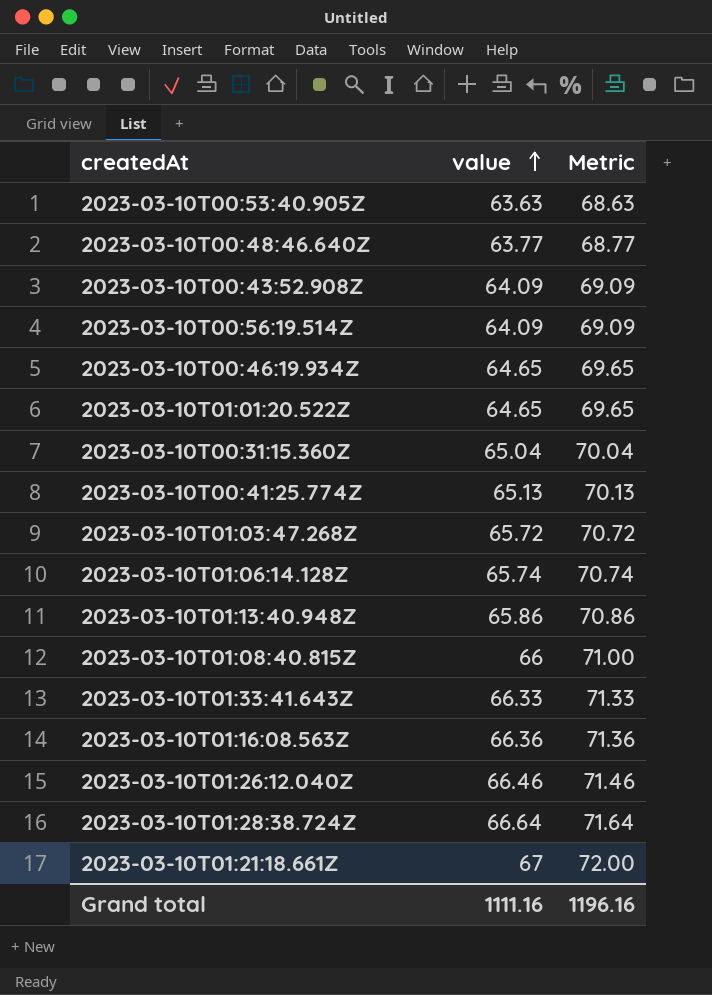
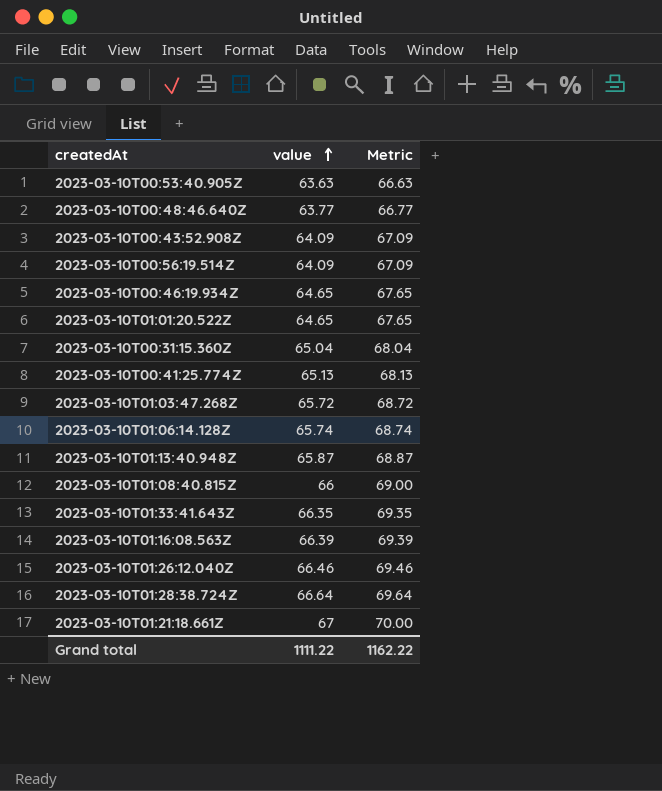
column Metric | formula: [value] + 5 -> [value] + 3
2023-03-10T01:13:40.948Z | value: 65.86 -> 65.87
2023-03-10T01:33:41.643Z | value: 66.33 -> 66.35
2023-03-10T01:16:08.563Z | value: 66.36 -> 66.39
Grand total | value: 1111.16 -> 1111.22
Grand total | Metric: 1196.16 -> 1162.22

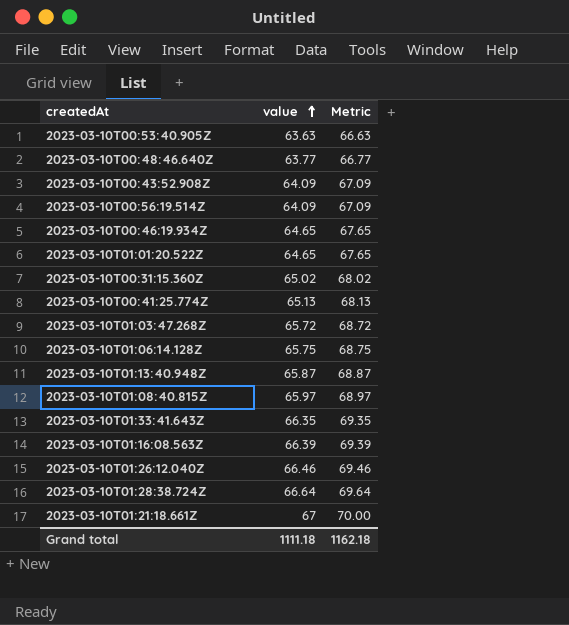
2023-03-10T00:31:15.360Z | value: 65.04 -> 65.02
2023-03-10T00:31:15.360Z | Metric: 68.04 -> 68.02
2023-03-10T01:06:14.128Z | value: 65.74 -> 65.75
2023-03-10T01:06:14.128Z | Metric: 68.74 -> 68.75
2023-03-10T01:08:40.815Z | value: 66 -> 65.97
2023-03-10T01:08:40.815Z | Metric: 69.00 -> 68.97
Grand total | value: 1111.22 -> 1111.18
Grand total | Metric: 1162.22 -> 1162.18

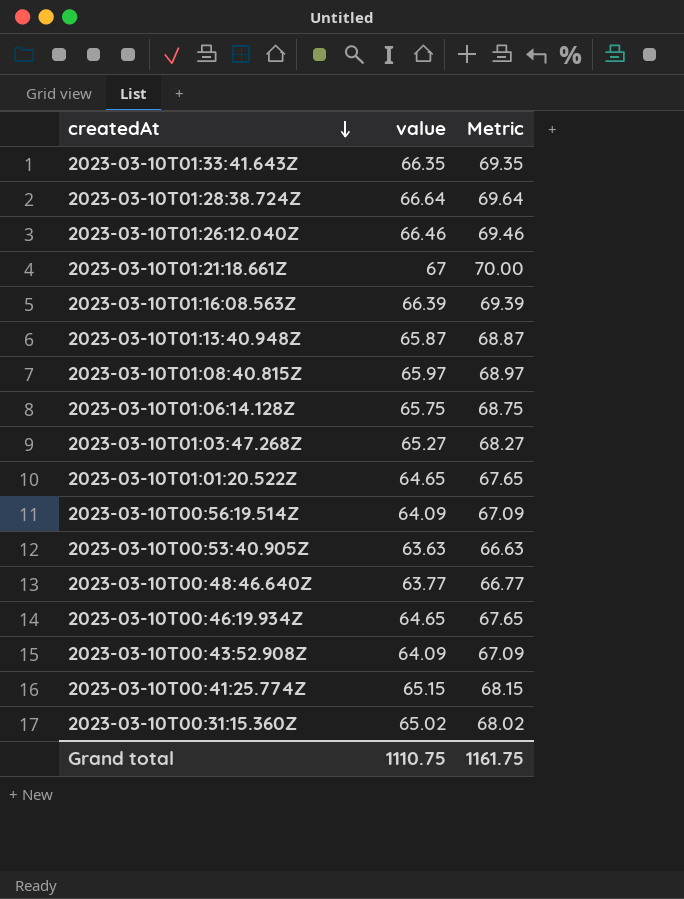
row order: value ascending -> createdAt descending
2023-03-10T01:03:47.268Z | value: 65.72 -> 65.27
2023-03-10T01:03:47.268Z | Metric: 68.72 -> 68.27
2023-03-10T00:41:25.774Z | value: 65.13 -> 65.15
2023-03-10T00:41:25.774Z | Metric: 68.13 -> 68.15
Grand total | value: 1111.18 -> 1110.75
Grand total | Metric: 1162.18 -> 1161.75

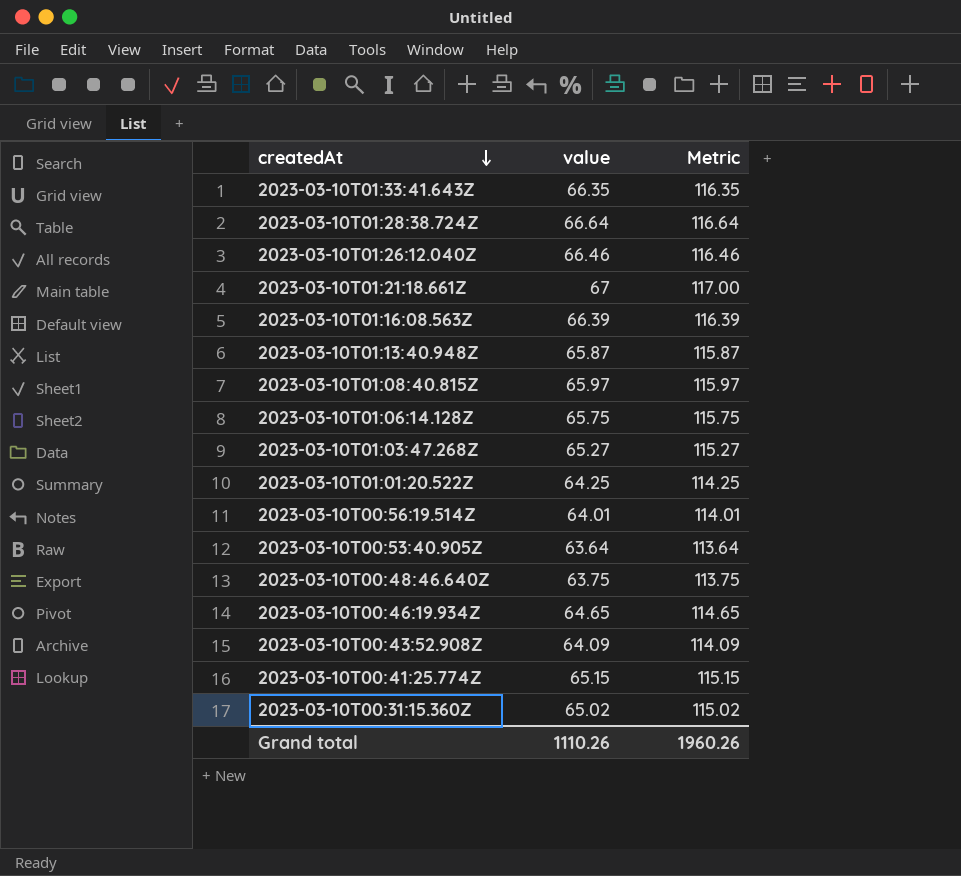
column Metric | formula: [value] + 3 -> [value] + 50
2023-03-10T01:01:20.522Z | value: 64.65 -> 64.25
2023-03-10T00:56:19.514Z | value: 64.09 -> 64.01
2023-03-10T00:53:40.905Z | value: 63.63 -> 63.64
2023-03-10T00:48:46.640Z | value: 63.77 -> 63.75
Grand total | value: 1110.75 -> 1110.26
Grand total | Metric: 1161.75 -> 1960.26

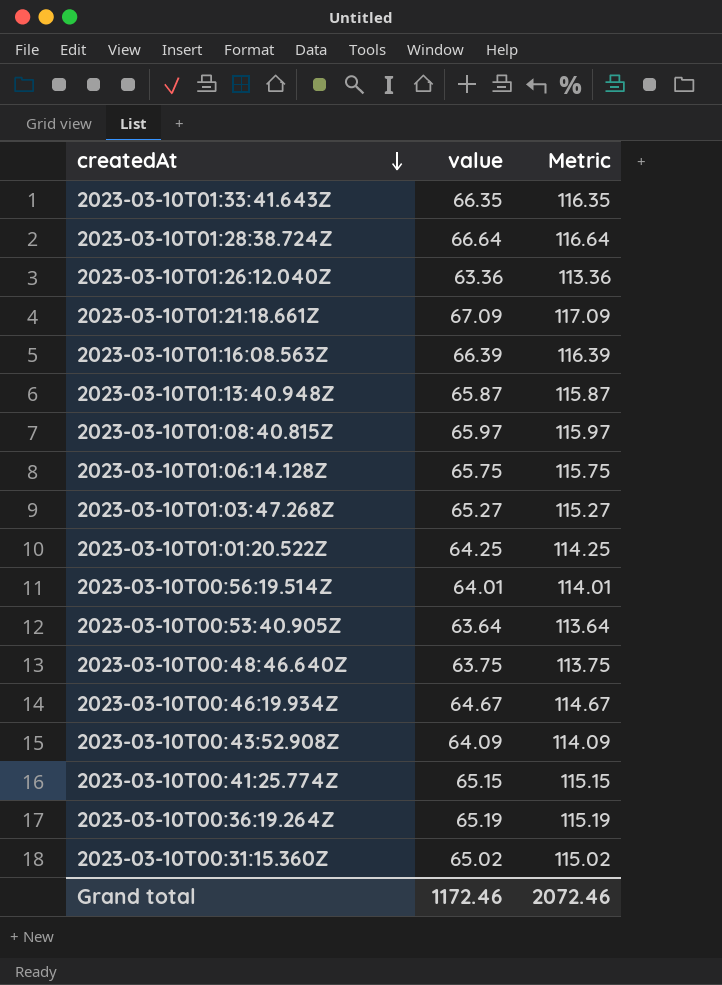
2023-03-10T01:26:12.040Z | value: 66.46 -> 63.36
2023-03-10T01:26:12.040Z | Metric: 116.46 -> 113.36
2023-03-10T01:21:18.661Z | value: 67 -> 67.09
2023-03-10T01:21:18.661Z | Metric: 117.00 -> 117.09
2023-03-10T00:46:19.934Z | value: 64.65 -> 64.67
2023-03-10T00:46:19.934Z | Metric: 114.65 -> 114.67
row 2023-03-10T00:36:19.264Z: none -> 65.19 | 115.19
Grand total | value: 1110.26 -> 1172.46
Grand total | Metric: 1960.26 -> 2072.46

